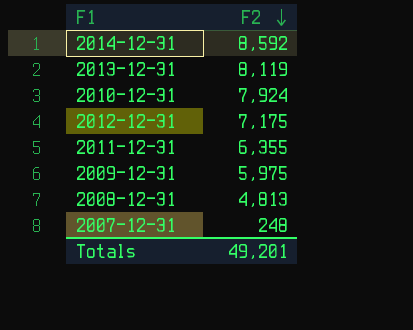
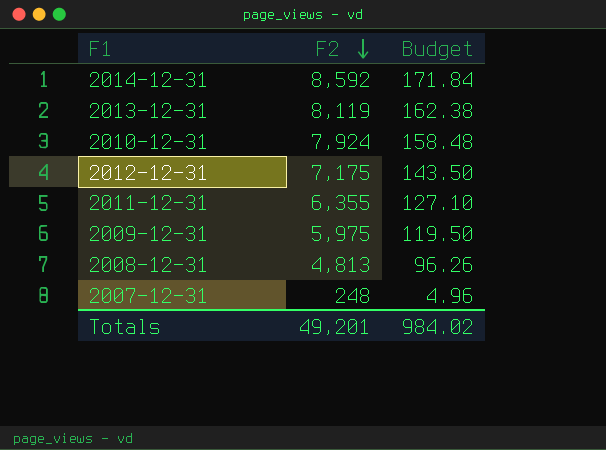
column Budget | formula: none -> [F2] * 0.02

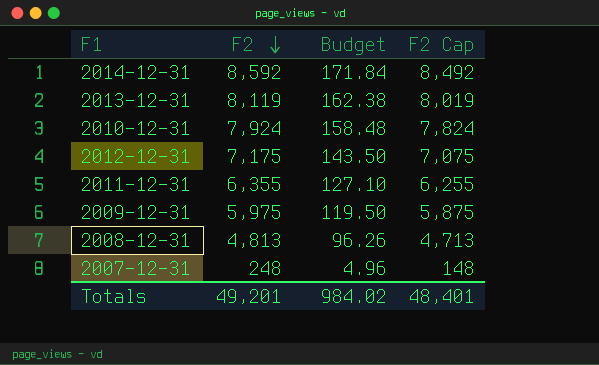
column F2 Cap | formula: none -> [F2] - 100

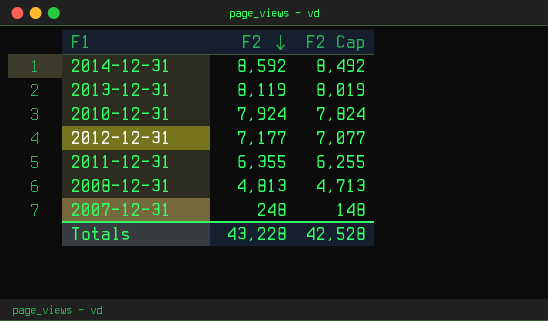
column Budget | formula: [F2] * 0.02 -> none
row 2009-12-31: 5,975 | 119.50 | 5,875 -> none
2012-12-31 | F2: 7,175 -> 7,177
2012-12-31 | F2 Cap: 7,075 -> 7,077
Totals | F2: 49,201 -> 43,228
Totals | F2 Cap: 48,401 -> 42,528

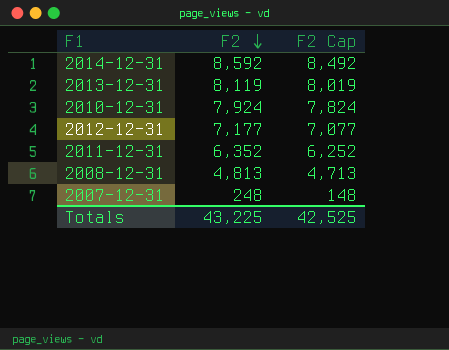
2011-12-31 | F2: 6,355 -> 6,352
2011-12-31 | F2 Cap: 6,255 -> 6,252
Totals | F2: 43,228 -> 43,225
Totals | F2 Cap: 42,528 -> 42,525

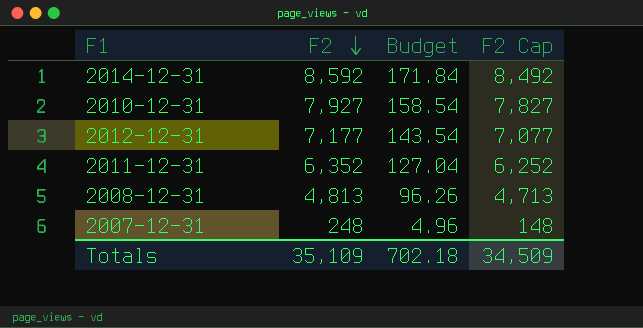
column Budget | formula: none -> [F2] * 0.02
row 2013-12-31: 8,119 | 8,019 -> none
2010-12-31 | F2: 7,924 -> 7,927
2010-12-31 | F2 Cap: 7,824 -> 7,827
Totals | F2: 43,225 -> 35,109
Totals | F2 Cap: 42,525 -> 34,509

